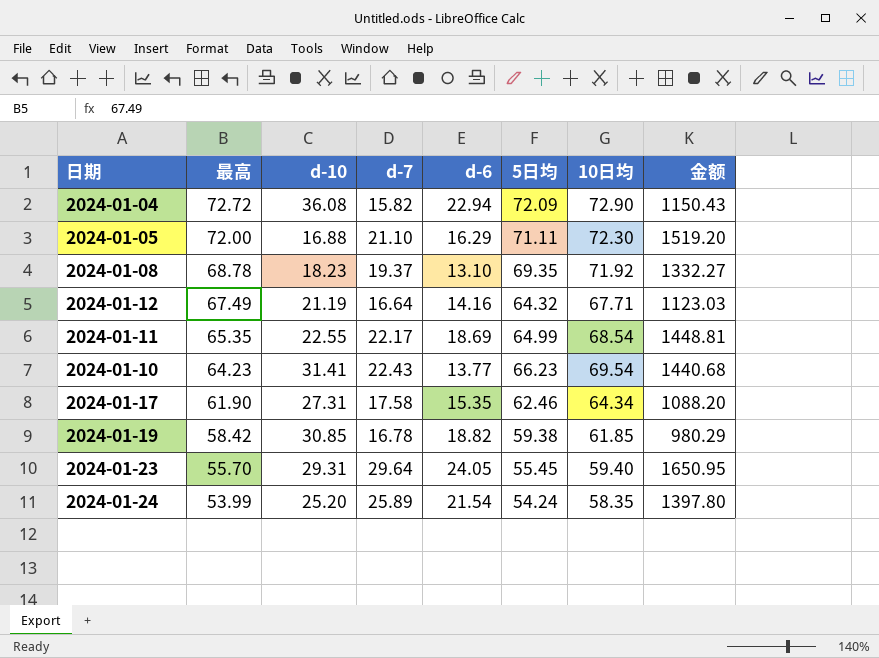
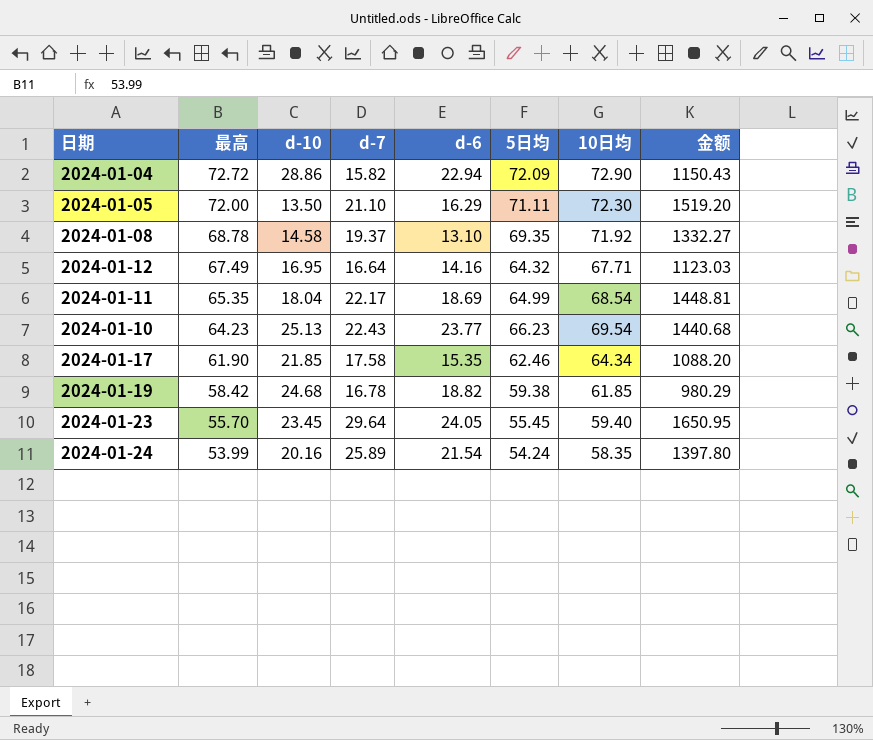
2024-01-04 | d-10: 36.08 -> 28.86
2024-01-05 | d-10: 16.88 -> 13.50
2024-01-08 | d-10: 18.23 -> 14.58
2024-01-12 | d-10: 21.19 -> 16.95
2024-01-11 | d-10: 22.55 -> 18.04
2024-01-10 | d-10: 31.41 -> 25.13
2024-01-10 | d-6: 13.77 -> 23.77
2024-01-17 | d-10: 27.31 -> 21.85
2024-01-19 | d-10: 30.85 -> 24.68
2024-01-23 | d-10: 29.31 -> 23.45
2024-01-24 | d-10: 25.20 -> 20.16

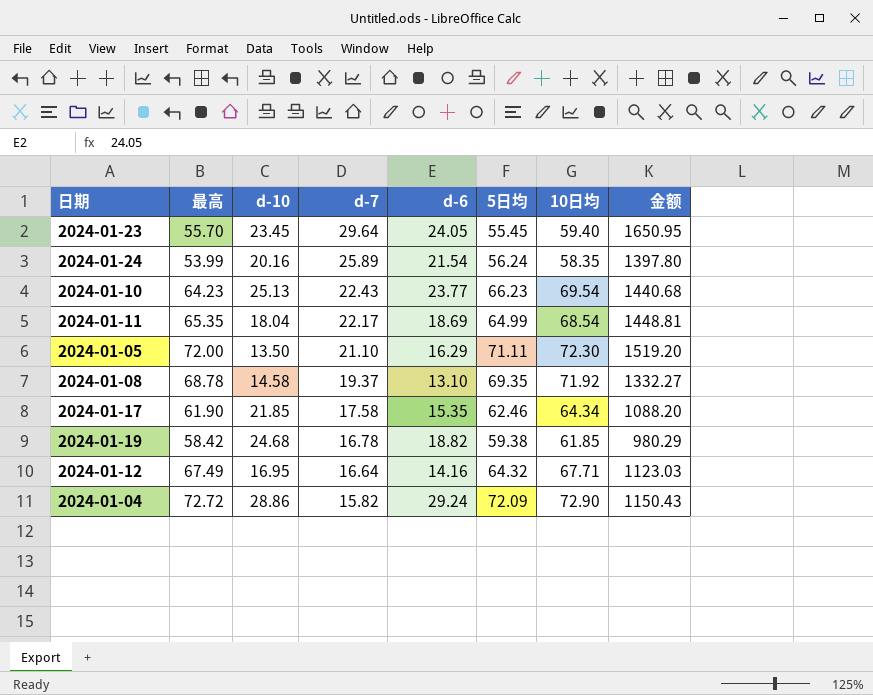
row order: 最高 descending -> d-7 descending
2024-01-24 | 5日均: 54.24 -> 56.24
2024-01-04 | d-6: 22.94 -> 29.24

